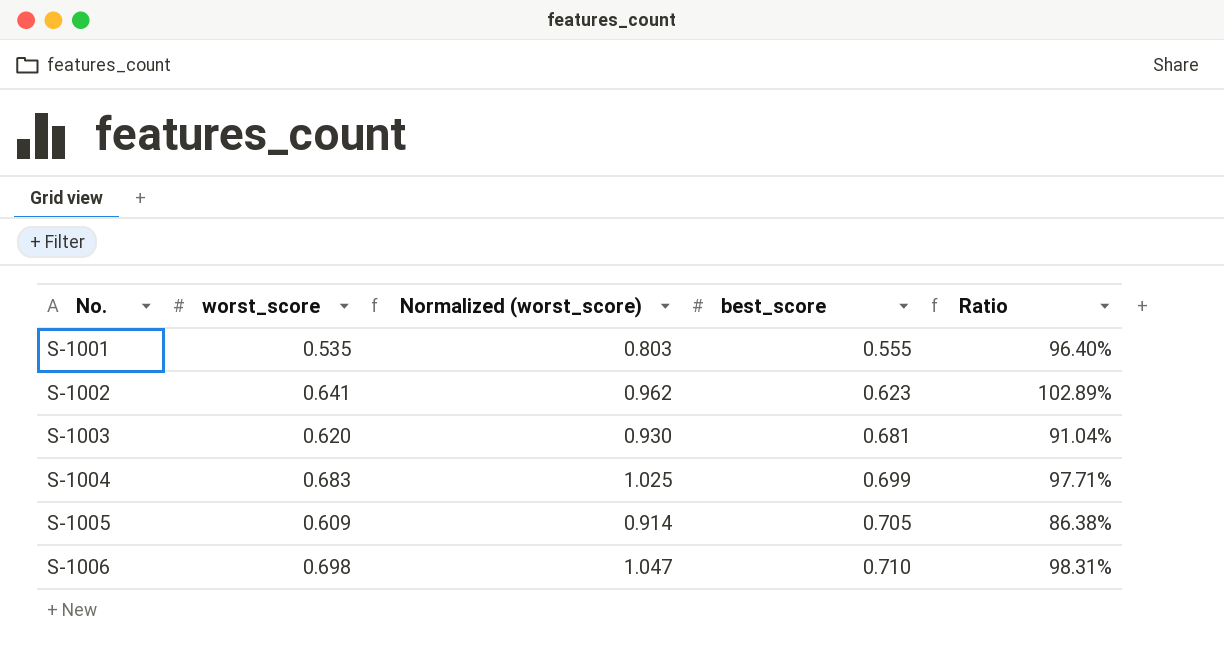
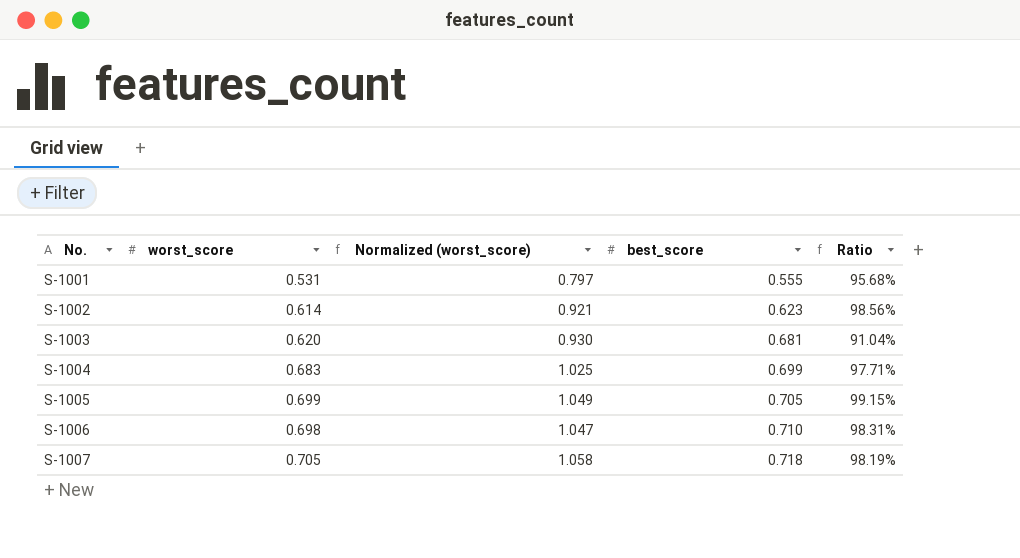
S-1001 | worst_score: 0.535 -> 0.531
S-1001 | Normalized (worst_score): 0.803 -> 0.797
S-1001 | Ratio: 96.40% -> 95.68%
S-1002 | worst_score: 0.641 -> 0.614
S-1002 | Normalized (worst_score): 0.962 -> 0.921
S-1002 | Ratio: 102.89% -> 98.56%
S-1005 | worst_score: 0.609 -> 0.699
S-1005 | Normalized (worst_score): 0.914 -> 1.049
S-1005 | Ratio: 86.38% -> 99.15%
row S-1007: none -> 0.705 | 1.058 | 0.718 | 98.19%

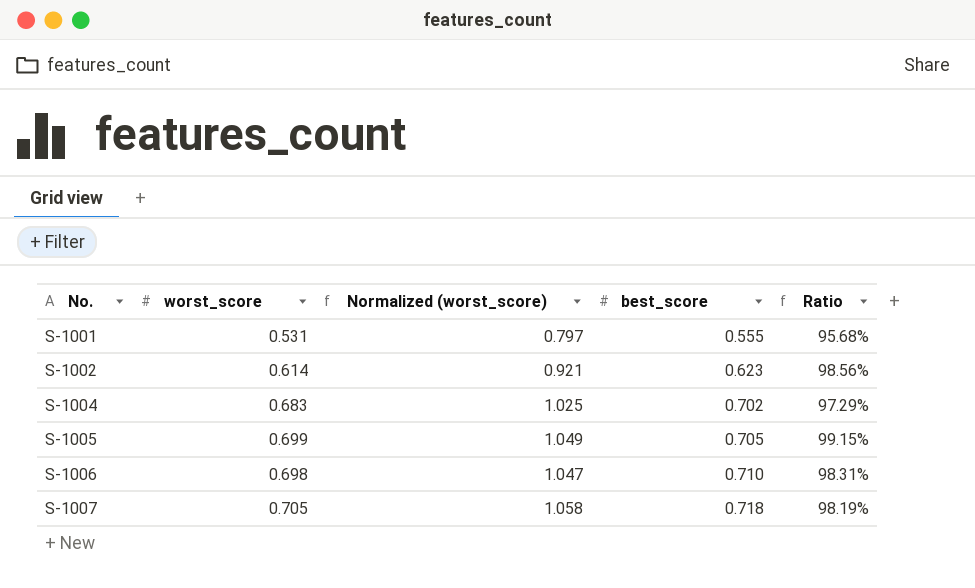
row S-1003: 0.620 | 0.930 | 0.681 | 91.04% -> none
S-1004 | best_score: 0.699 -> 0.702
S-1004 | Ratio: 97.71% -> 97.29%

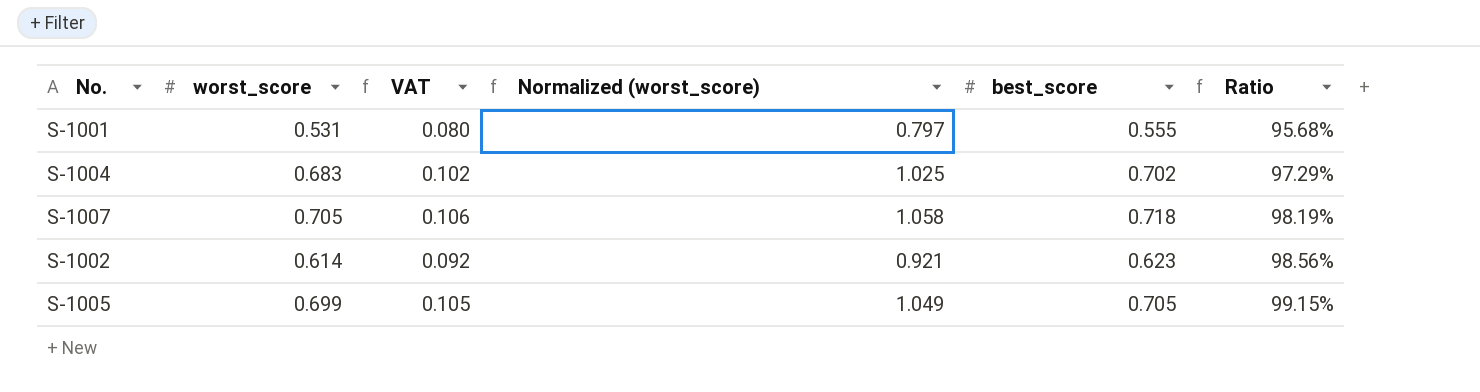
row order: No. ascending -> Ratio ascending
column VAT | formula: none -> [worst_score] * 0.15
row S-1006: 0.698 | 1.047 | 0.710 | 98.31% -> none

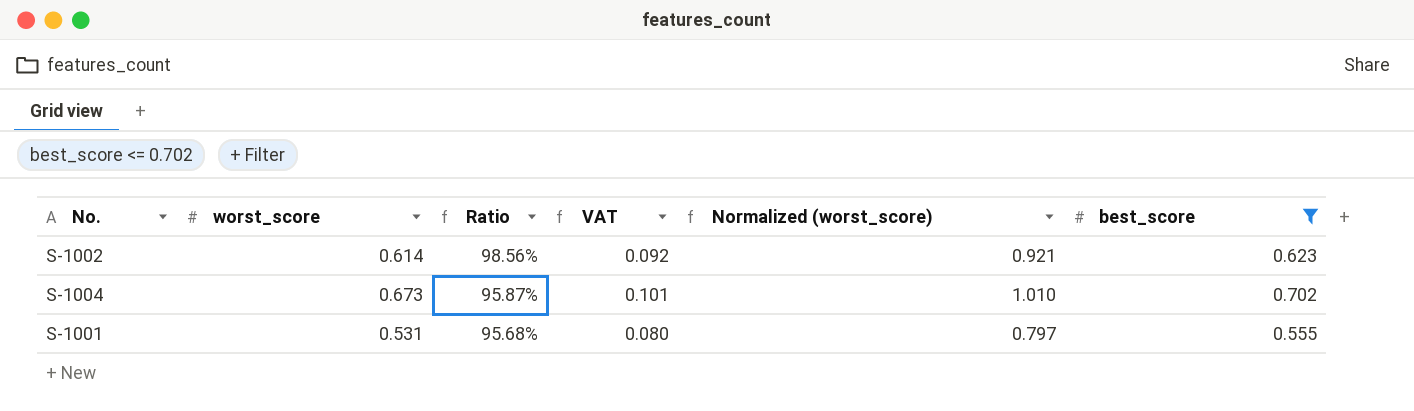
filter: none -> best_score <= 0.702
row order: Ratio ascending -> Ratio descending
column Ratio | position: 6 -> 3
S-1004 | worst_score: 0.683 -> 0.673
S-1004 | Ratio: 97.29% -> 95.87%
S-1004 | VAT: 0.102 -> 0.101
S-1004 | Normalized (worst_score): 1.025 -> 1.010

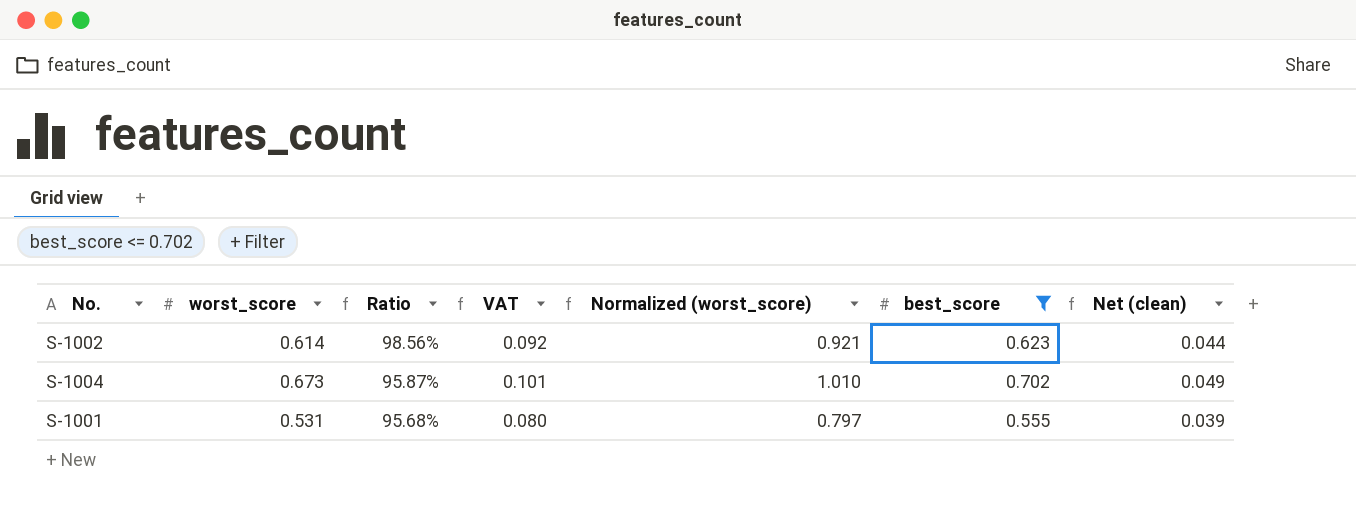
column Net (clean) | formula: none -> [best_score] * 0.07

